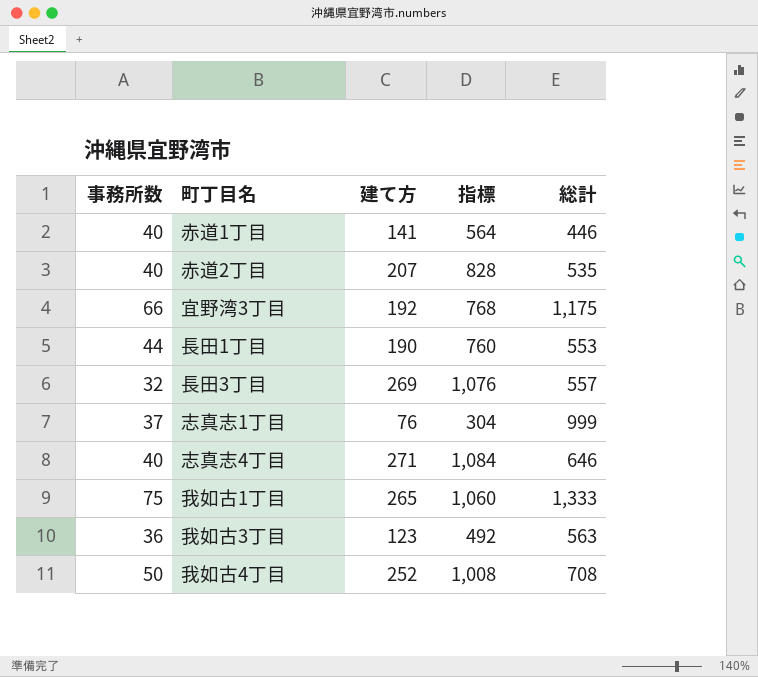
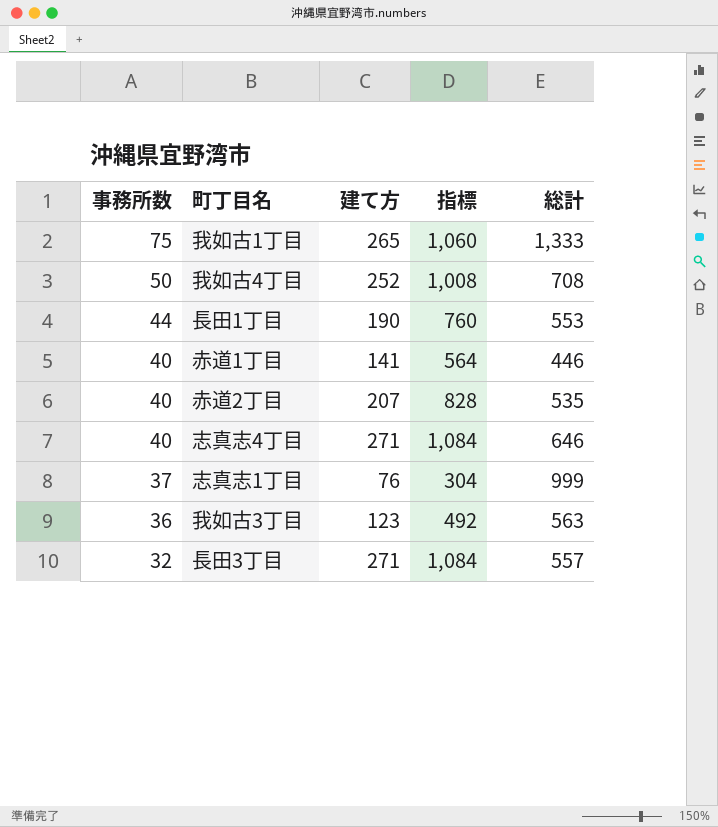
row order: none -> 事務所数 descending
row 宜野湾3丁目: 66 | 192 | 768 | 1,175 -> none
長田3丁目 | 建て方: 269 -> 271
長田3丁目 | 指標: 1,076 -> 1,084

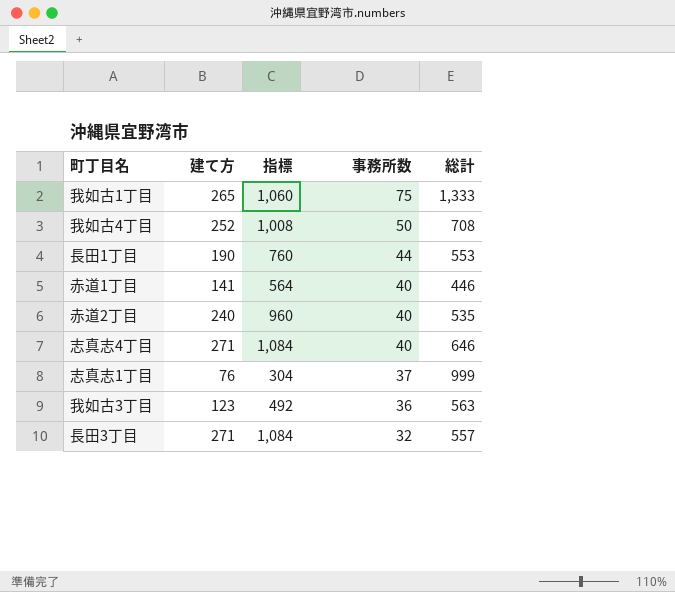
column 事務所数 | position: 1 -> 4
赤道2丁目 | 建て方: 207 -> 240
赤道2丁目 | 指標: 828 -> 960

